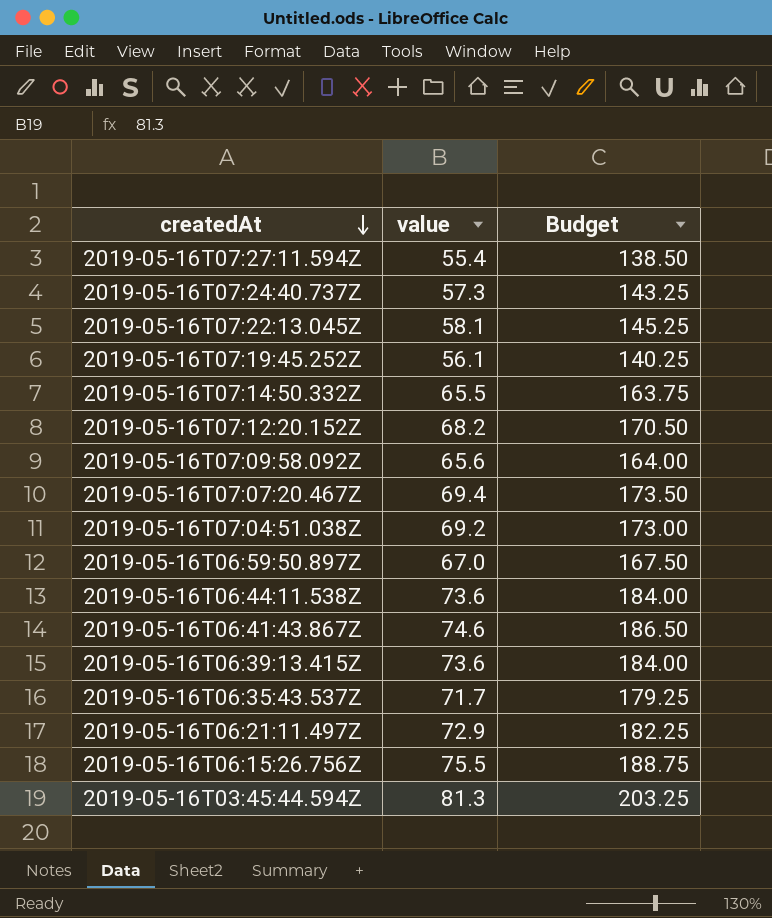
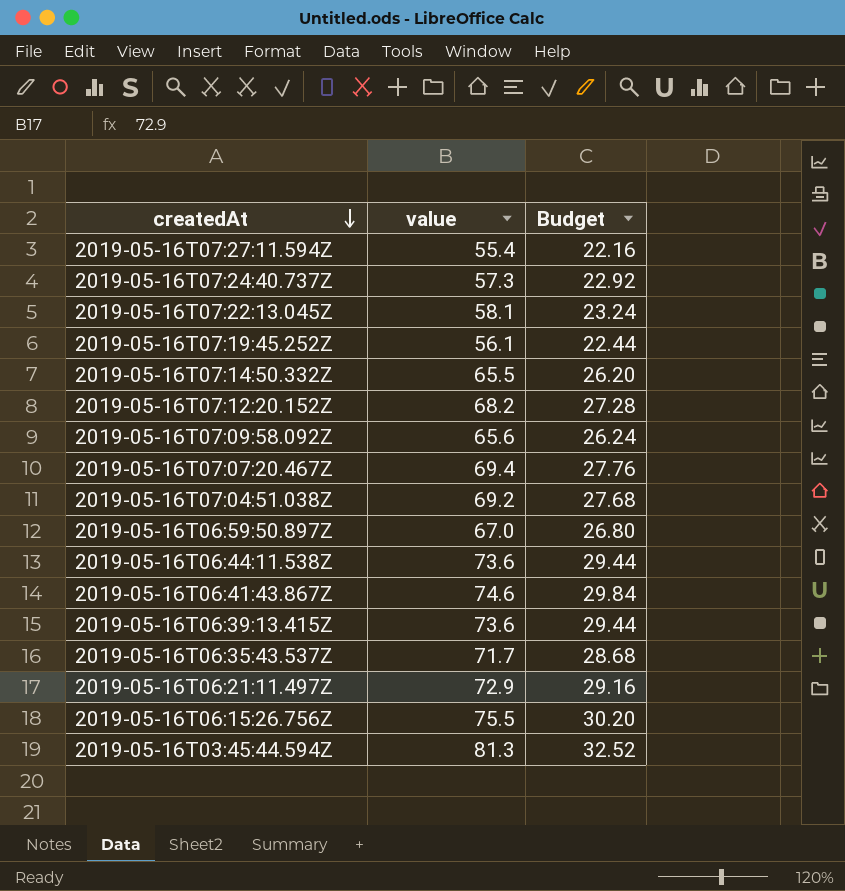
column Budget | formula: [value] * 2.5 -> [value] * 0.4

